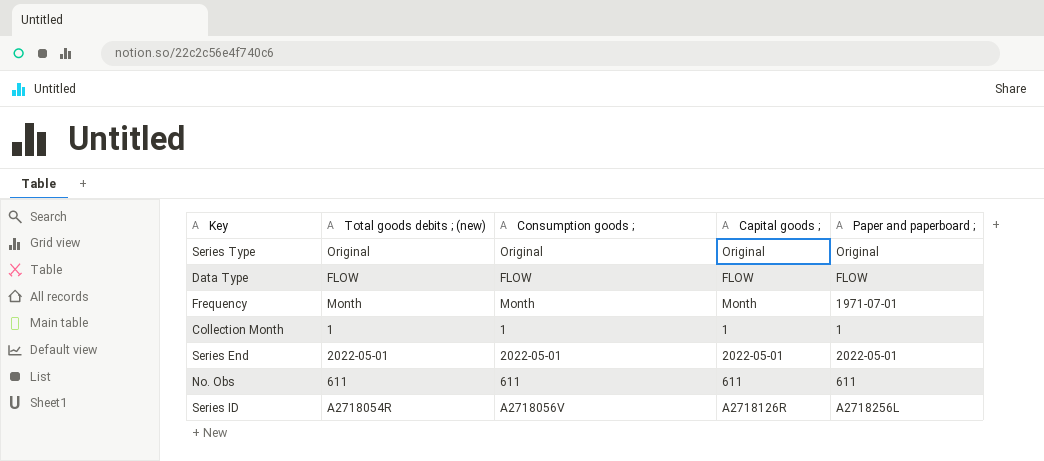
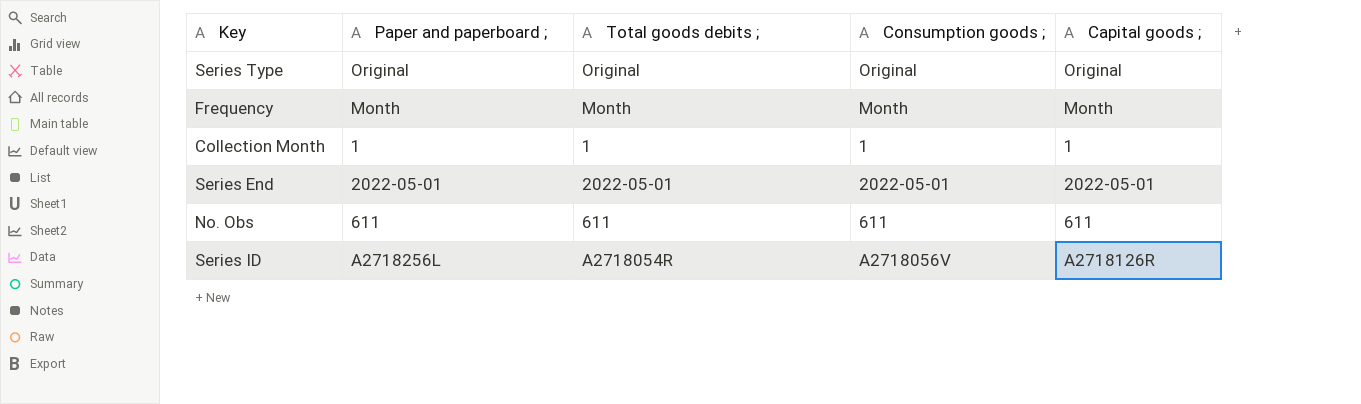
column Paper and paperboard ; | position: 5 -> 2
column name: Total goods debits ; (new) -> Total goods debits ;
row Data Type: FLOW | FLOW | FLOW | FLOW -> none
Frequency | Paper and paperboard ;: 1971-07-01 -> Month

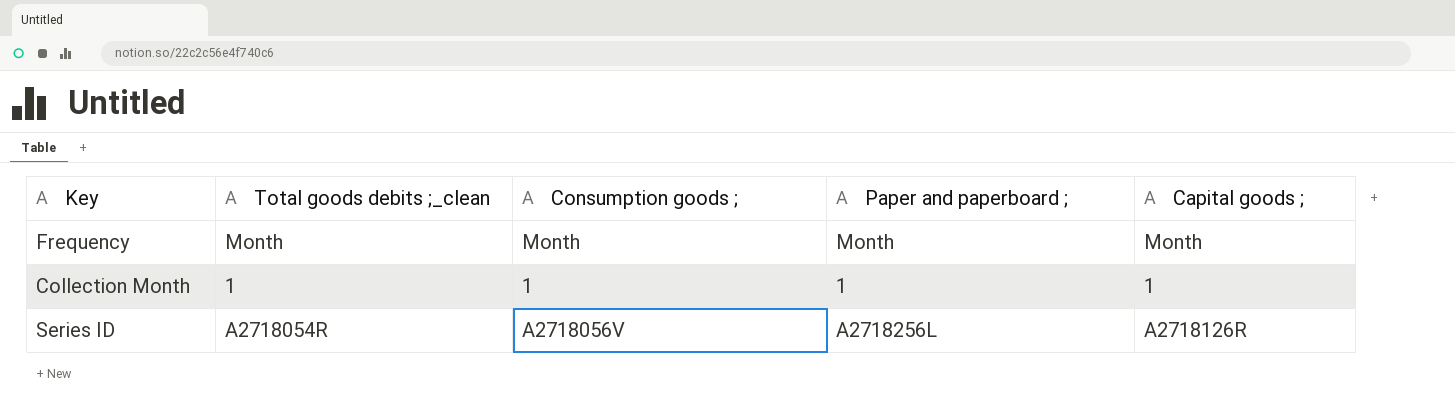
column name: Total goods debits ; -> Total goods debits ;_clean
column Paper and paperboard ; | position: 2 -> 4
row Series Type: Original | Original | Original | Original -> none
row Series End: 2022-05-01 | 2022-05-01 | 2022-05-01 | 2022-05-01 -> none
row No. Obs: 611 | 611 | 611 | 611 -> none

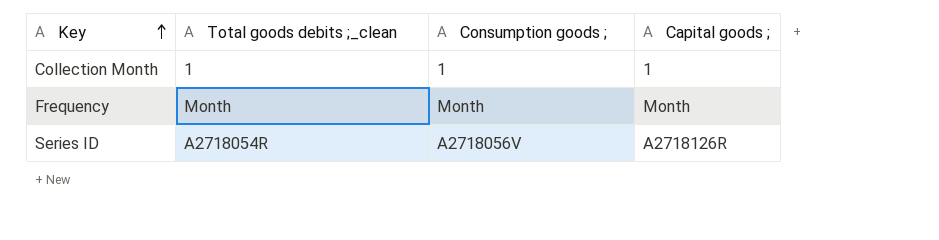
row order: none -> Key ascending
column Paper and paperboard ; | position: 4 -> none

